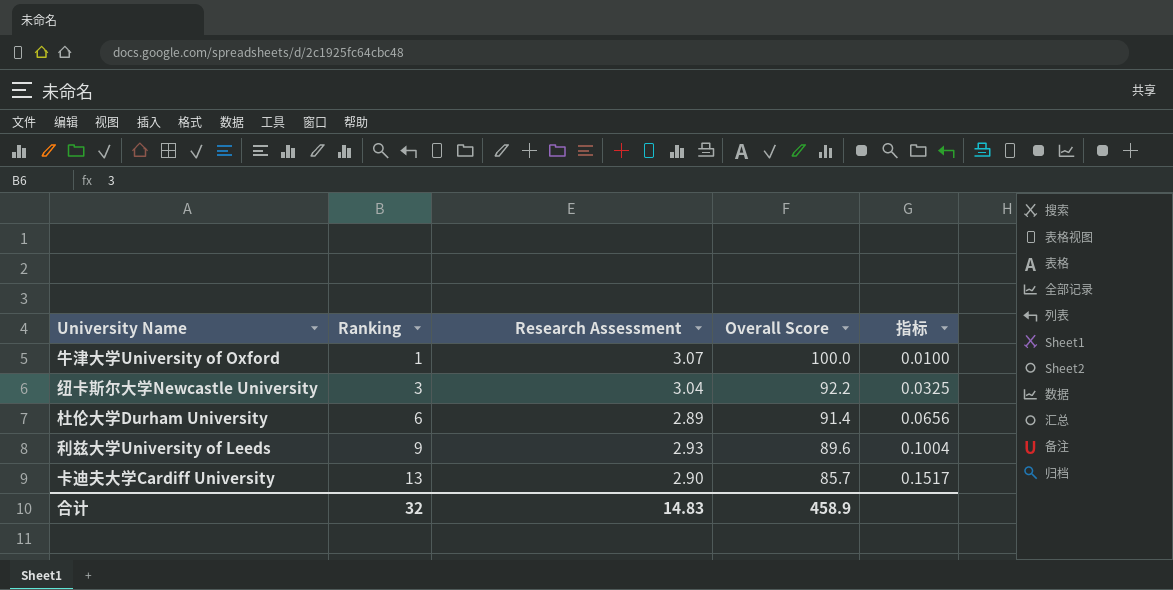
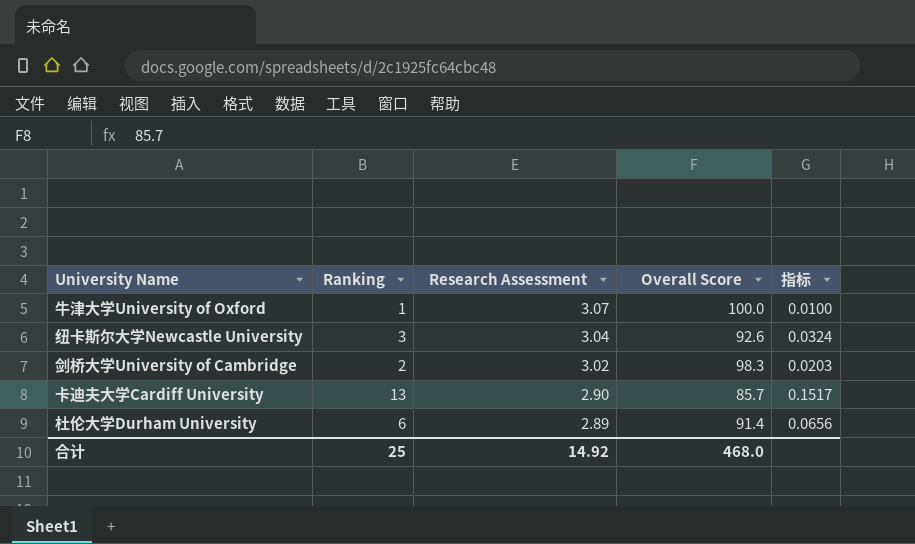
row order: Ranking ascending -> Research Assessment descending
row 利兹大学University of Leeds: 9 | 2.93 | 89.6 | 0.1004 -> none
纽卡斯尔大学Newcastle University | Overall Score: 92.2 -> 92.6
纽卡斯尔大学Newcastle University | 指标: 0.0325 -> 0.0324
row 剑桥大学University of Cambridge: none -> 2 | 3.02 | 98.3 | 0.0203
合计 | Ranking: 32 -> 25
合计 | Research Assessment: 14.83 -> 14.92
合计 | Overall Score: 458.9 -> 468.0

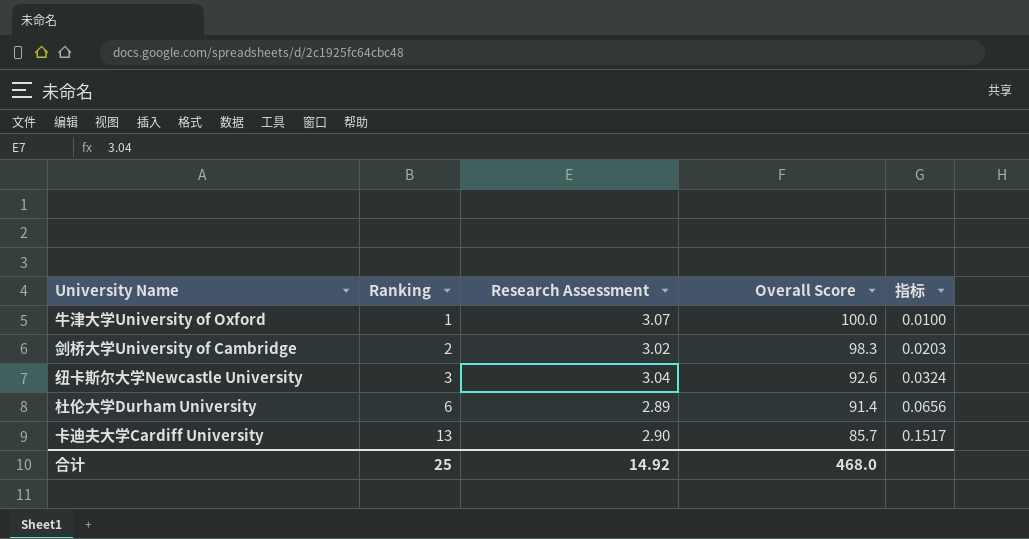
row order: Research Assessment descending -> Ranking ascending

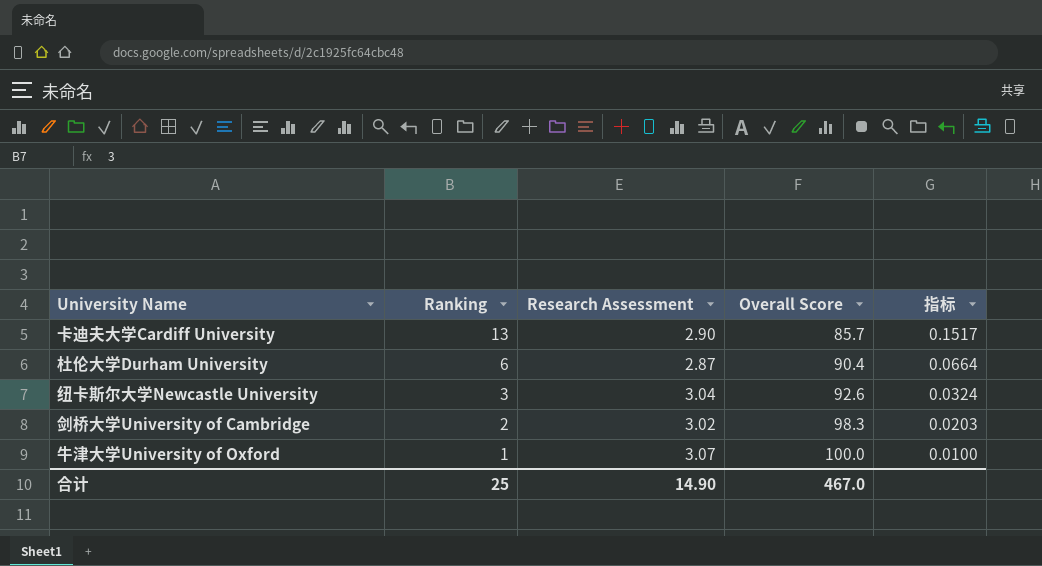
row order: Ranking ascending -> Ranking descending
杜伦大学Durham University | Research Assessment: 2.89 -> 2.87
杜伦大学Durham University | Overall Score: 91.4 -> 90.4
杜伦大学Durham University | 指标: 0.0656 -> 0.0664
合计 | Research Assessment: 14.92 -> 14.90
合计 | Overall Score: 468.0 -> 467.0

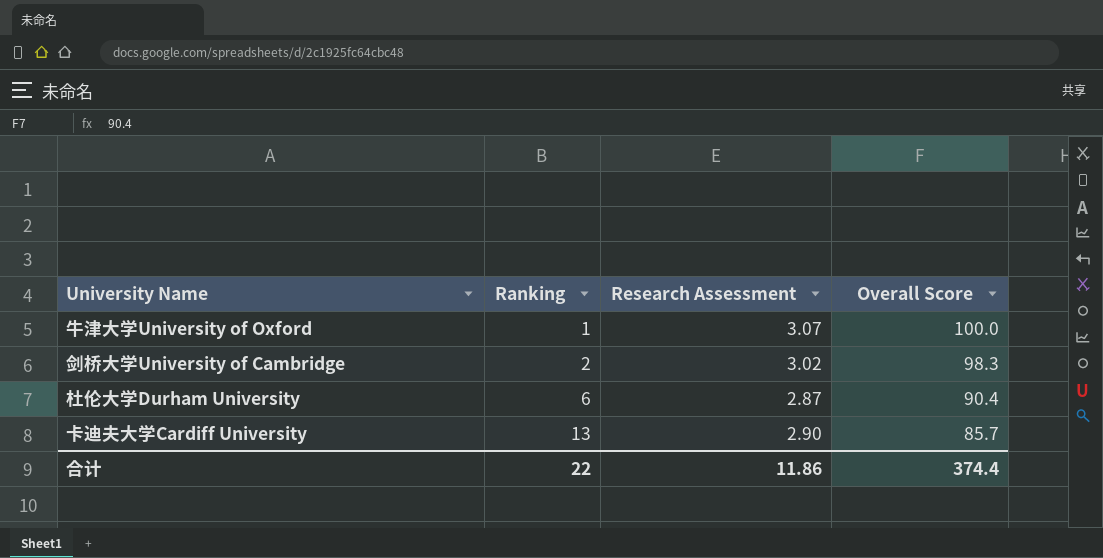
row order: Ranking descending -> Ranking ascending
column 指标 | formula: [Ranking] / [Overall Score] -> none
row 纽卡斯尔大学Newcastle University: 3 | 3.04 | 92.6 | 0.0324 -> none
合计 | Ranking: 25 -> 22
合计 | Research Assessment: 14.90 -> 11.86
合计 | Overall Score: 467.0 -> 374.4

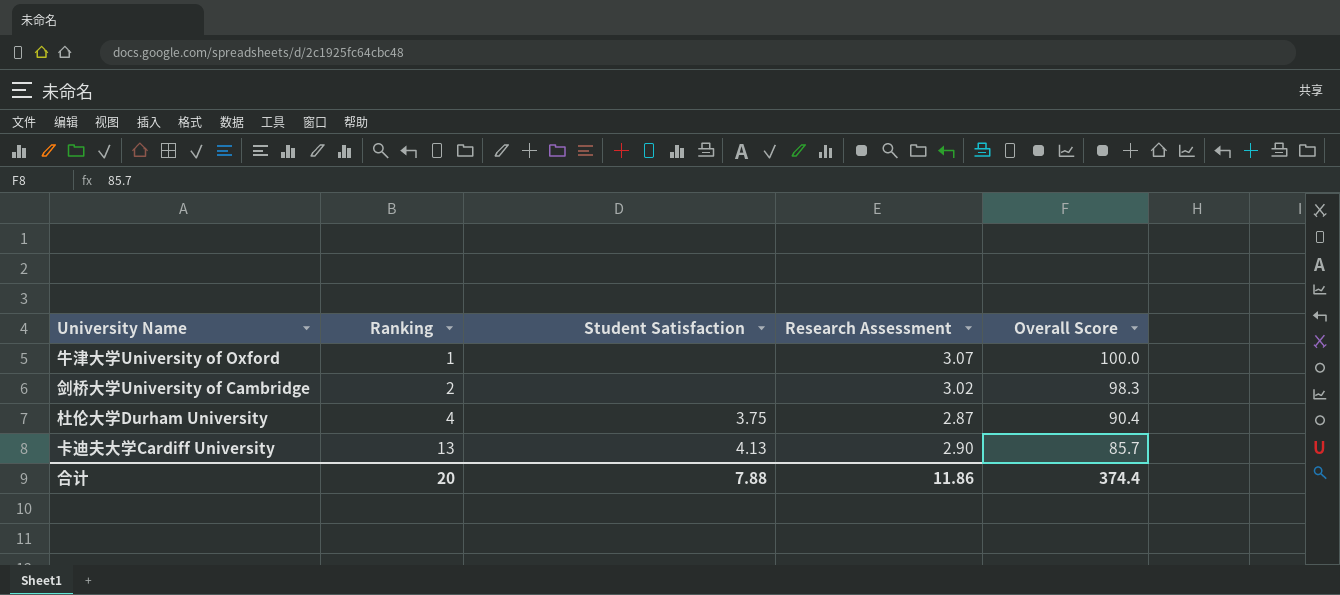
column Student Satisfaction | position: none -> 3
杜伦大学Durham University | Ranking: 6 -> 4
合计 | Ranking: 22 -> 20

